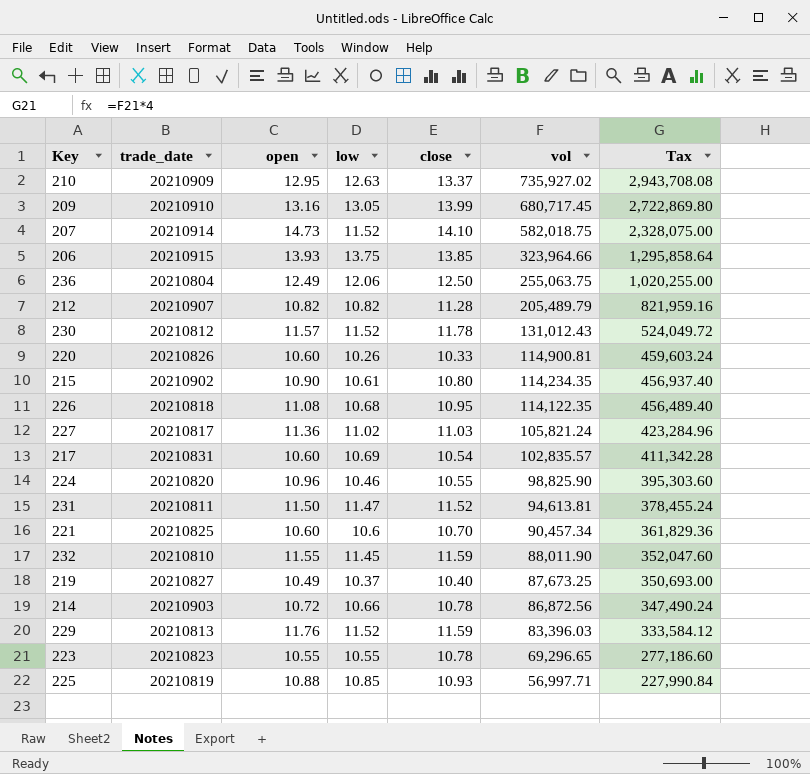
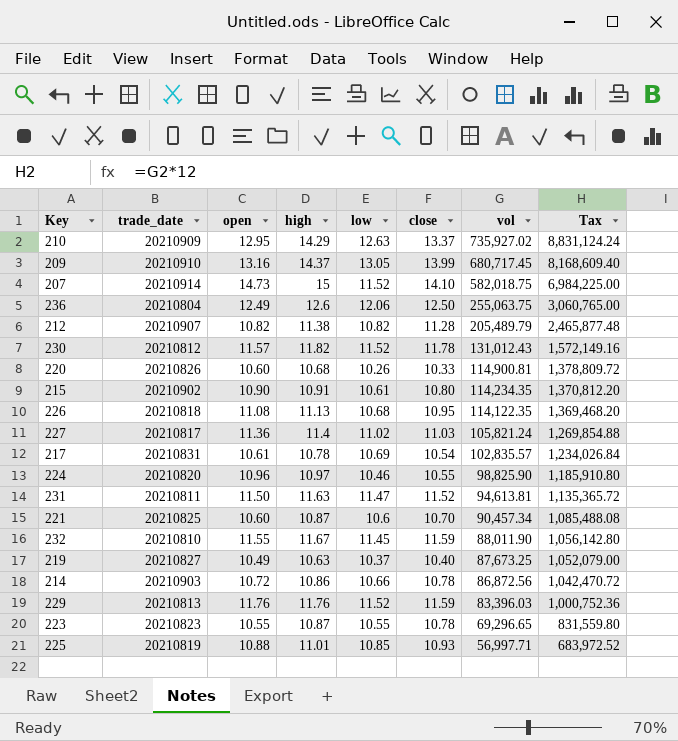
column high | position: none -> 4
column Tax | formula: [vol] * 4 -> [vol] * 12
row 206: 20210915 | 13.93 | 13.75 | 13.85 | 323,964.66 | 1,295,858.64 -> none
217 | open: 10.60 -> 10.61

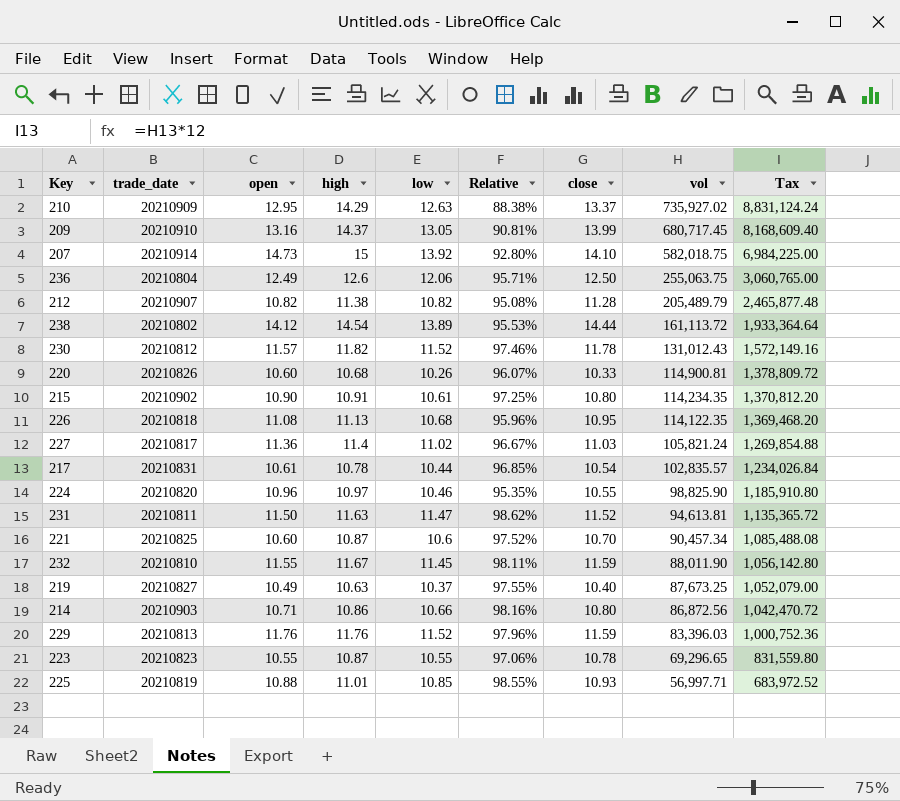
column Relative | formula: none -> [low] / [high]
207 | low: 11.52 -> 13.92
row 238: none -> 20210802 | 14.12 | 14.54 | 13.89 | 95.53% | 14.44 | 161,113.72 | 1,933,364.64
217 | low: 10.69 -> 10.44
214 | open: 10.72 -> 10.71
214 | close: 10.78 -> 10.80

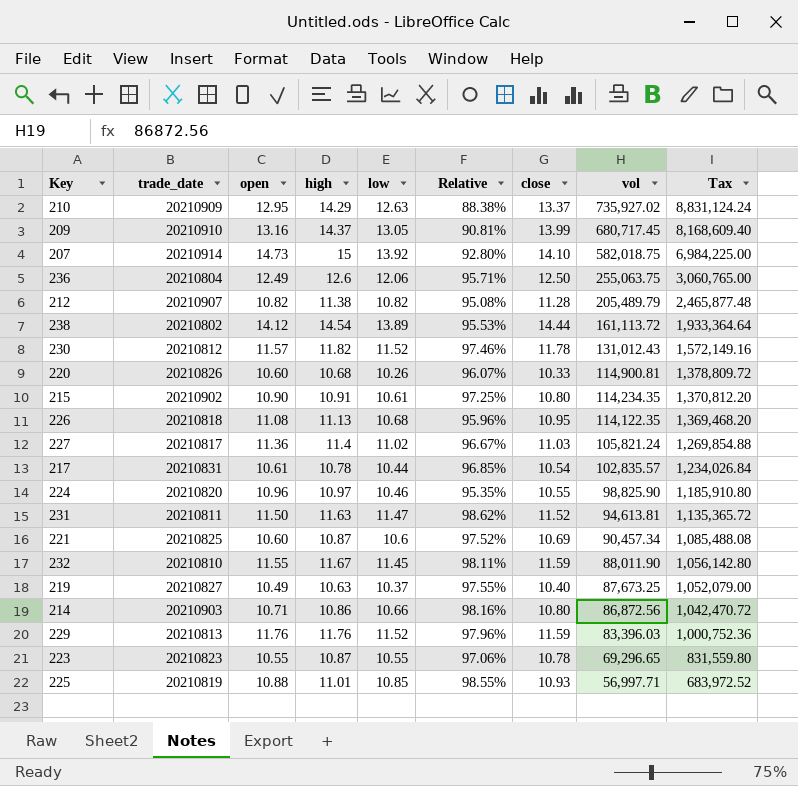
221 | close: 10.70 -> 10.69

